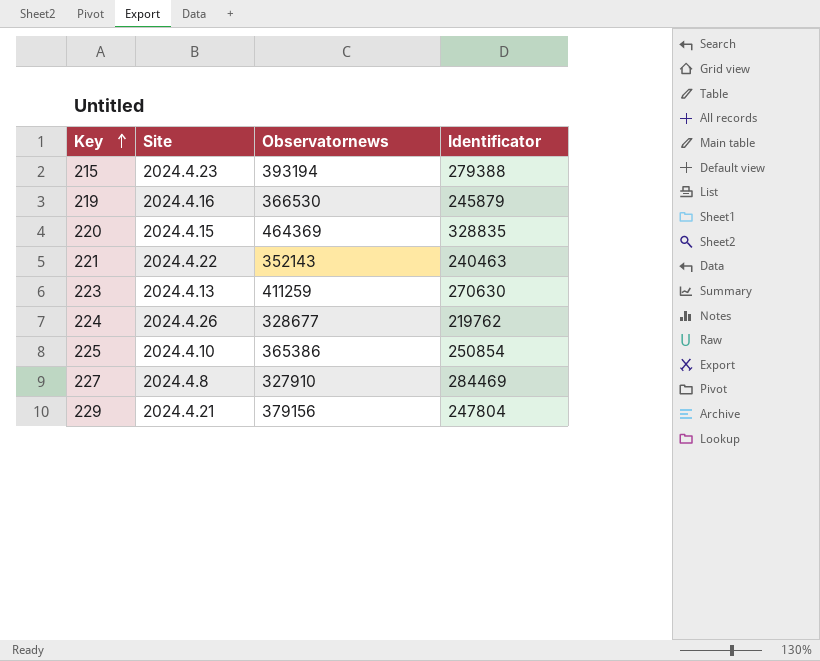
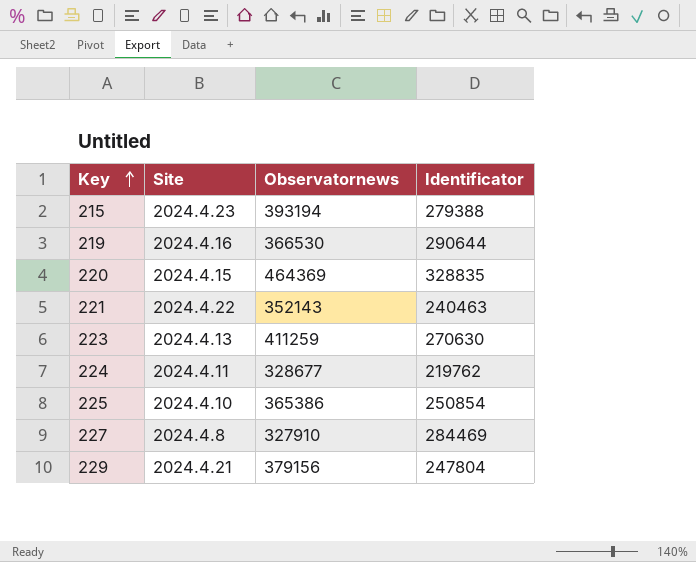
219 | Identificator: 245879 -> 290644
224 | Site: 2024.4.26 -> 2024.4.11

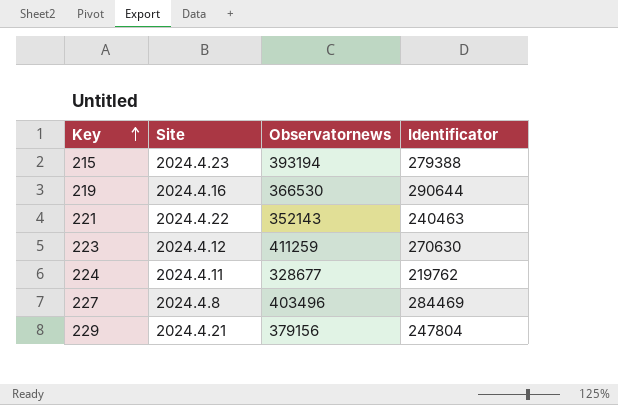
row 220: 2024.4.15 | 464369 | 328835 -> none
row 225: 2024.4.10 | 365386 | 250854 -> none
223 | Site: 2024.4.13 -> 2024.4.12
227 | Observatornews: 327910 -> 403496

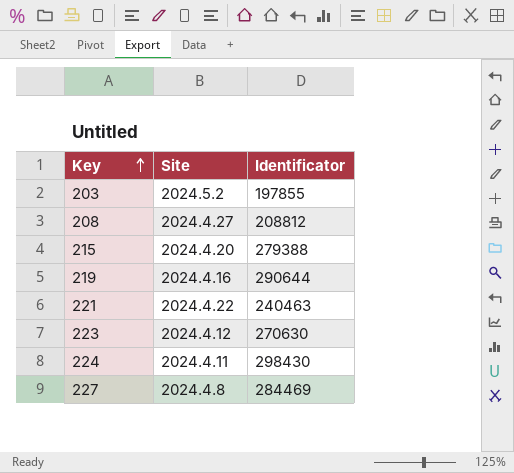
column Observatornews | position: 3 -> none
row 229: 2024.4.21 | 379156 | 247804 -> none
row 203: none -> 2024.5.2 | 197855
row 208: none -> 2024.4.27 | 208812
215 | Site: 2024.4.23 -> 2024.4.20
224 | Identificator: 219762 -> 298430

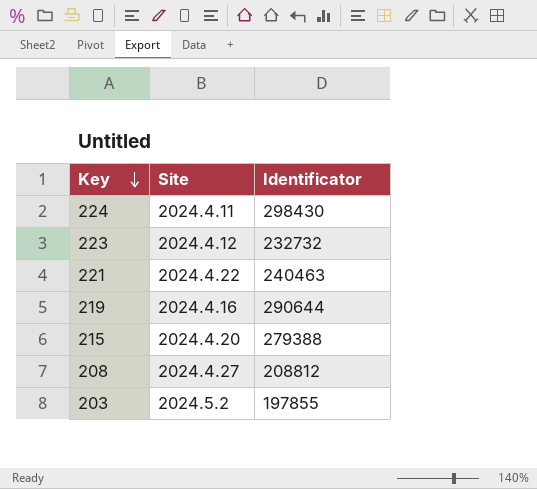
row order: Key ascending -> Key descending
row 227: 2024.4.8 | 284469 -> none
223 | Identificator: 270630 -> 232732

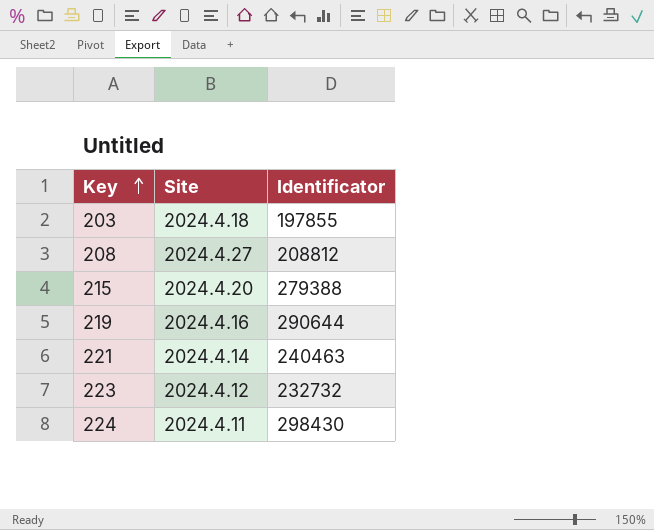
row order: Key descending -> Key ascending
203 | Site: 2024.5.2 -> 2024.4.18
221 | Site: 2024.4.22 -> 2024.4.14

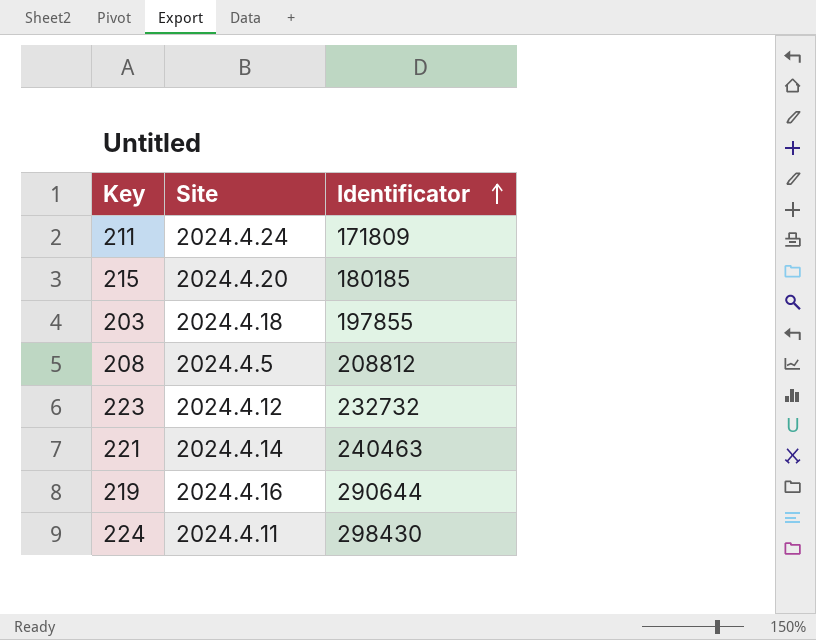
row order: Key ascending -> Identificator ascending
row 211: none -> 2024.4.24 | 171809
215 | Identificator: 279388 -> 180185
208 | Site: 2024.4.27 -> 2024.4.5

